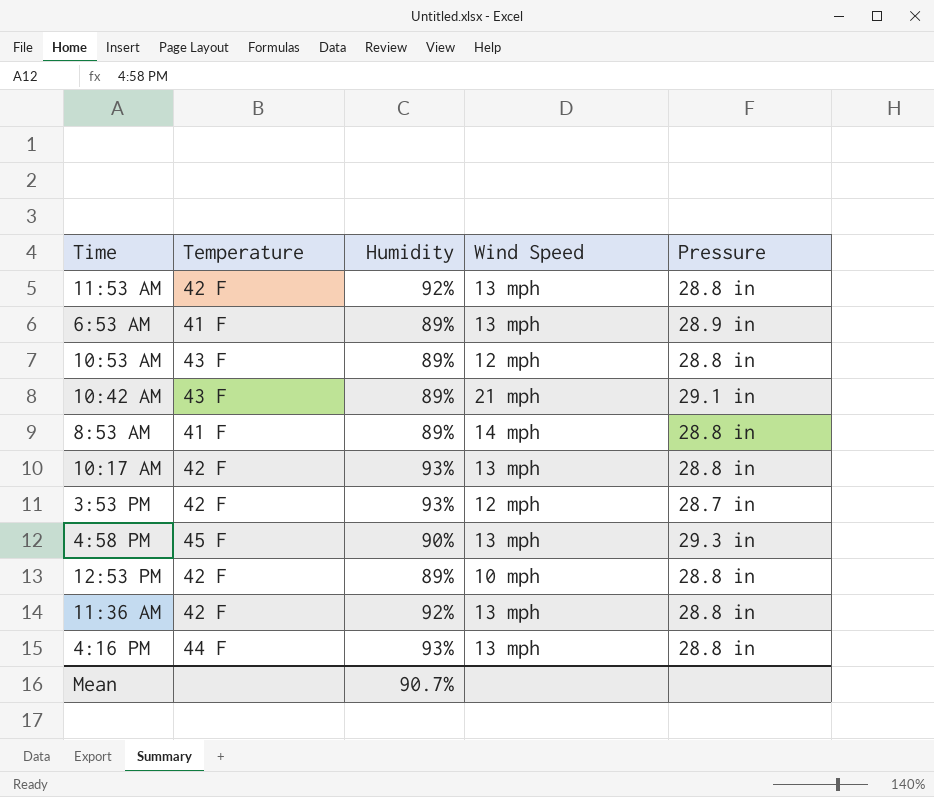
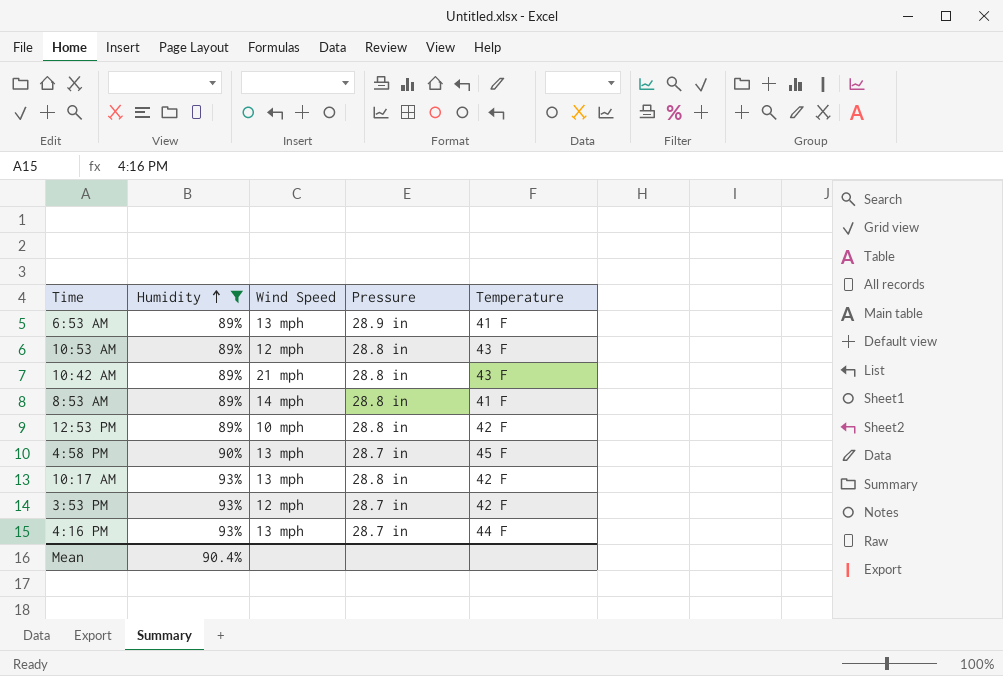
filter: none -> Humidity != 92%
row order: none -> Humidity ascending
column Temperature | position: 2 -> 5
10:42 AM | Pressure: 29.1 in -> 28.8 in
4:58 PM | Pressure: 29.3 in -> 28.7 in
4:16 PM | Pressure: 28.8 in -> 28.7 in
Mean | Humidity: 90.7% -> 90.4%

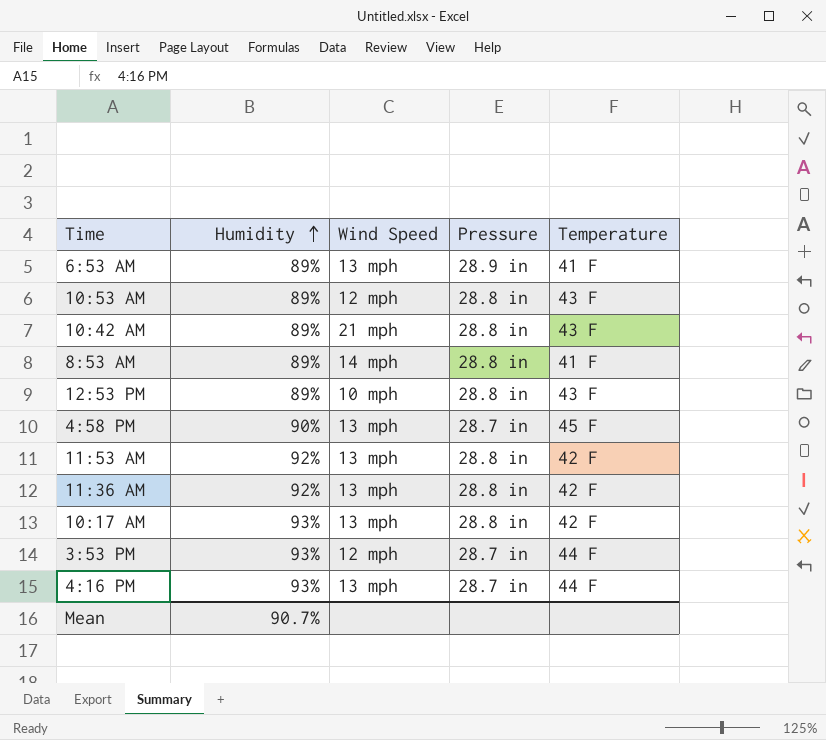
filter: Humidity != 92% -> none
12:53 PM | Temperature: 42 F -> 43 F
3:53 PM | Temperature: 42 F -> 44 F
Mean | Humidity: 90.4% -> 90.7%

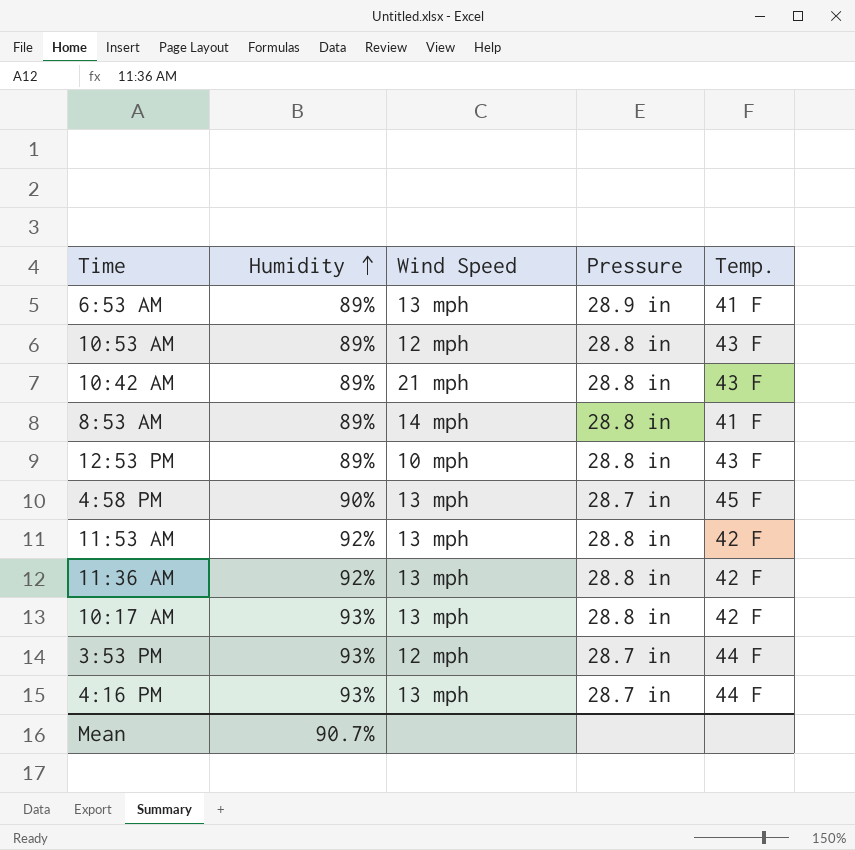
column name: Temperature -> Temp.

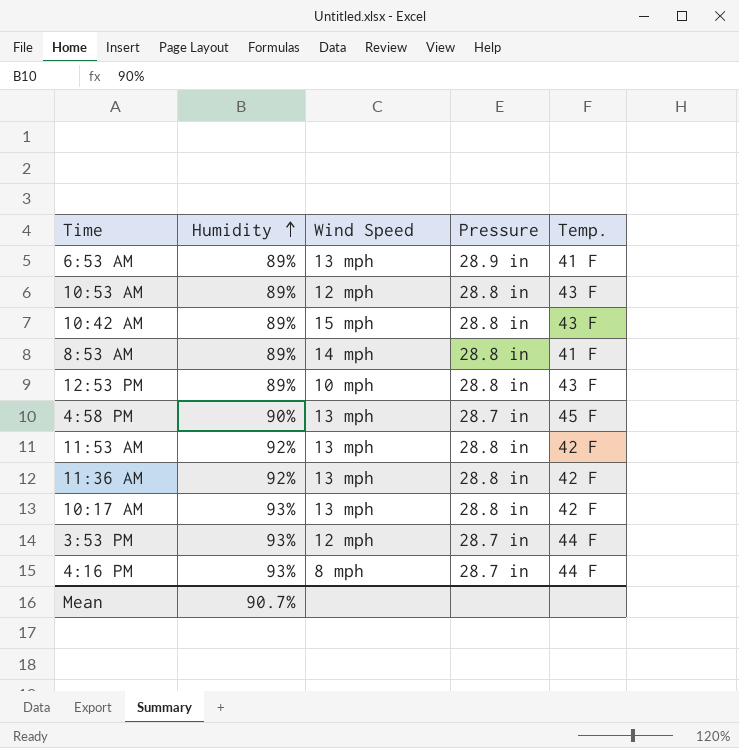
10:42 AM | Wind Speed: 21 mph -> 15 mph
4:16 PM | Wind Speed: 13 mph -> 8 mph

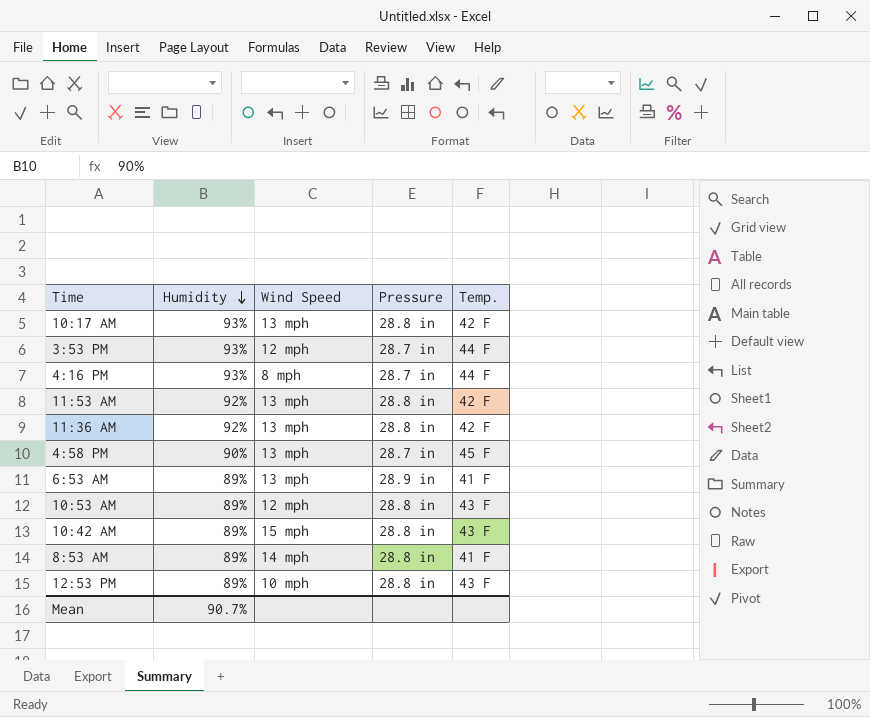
row order: Humidity ascending -> Humidity descending

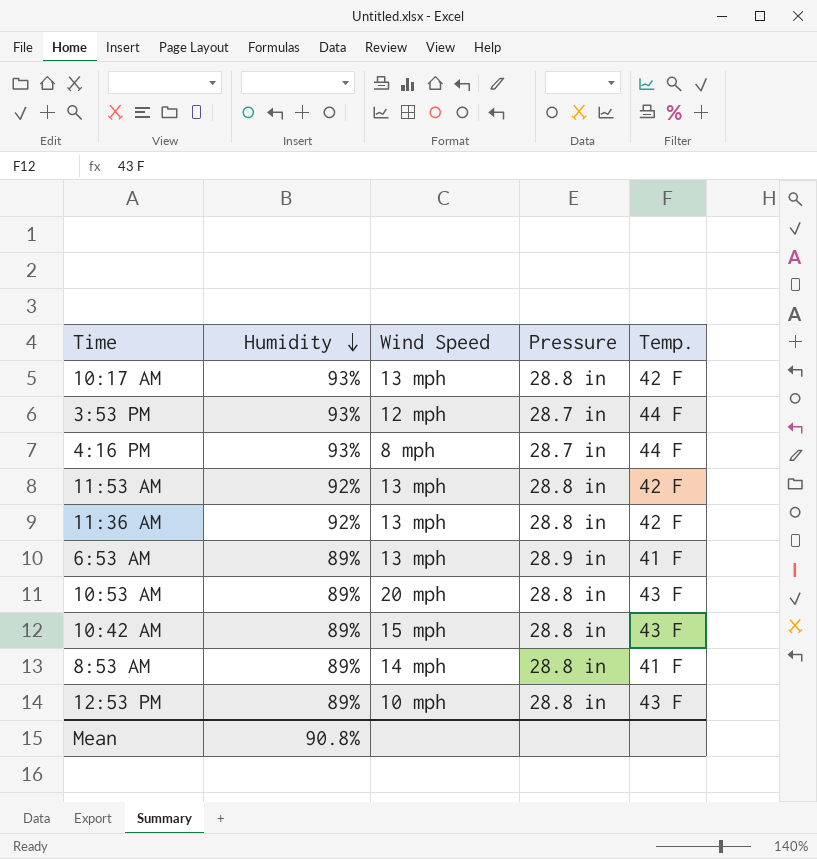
row 4:58 PM: 90% | 13 mph | 28.7 in | 45 F -> none
10:53 AM | Wind Speed: 12 mph -> 20 mph
Mean | Humidity: 90.7% -> 90.8%

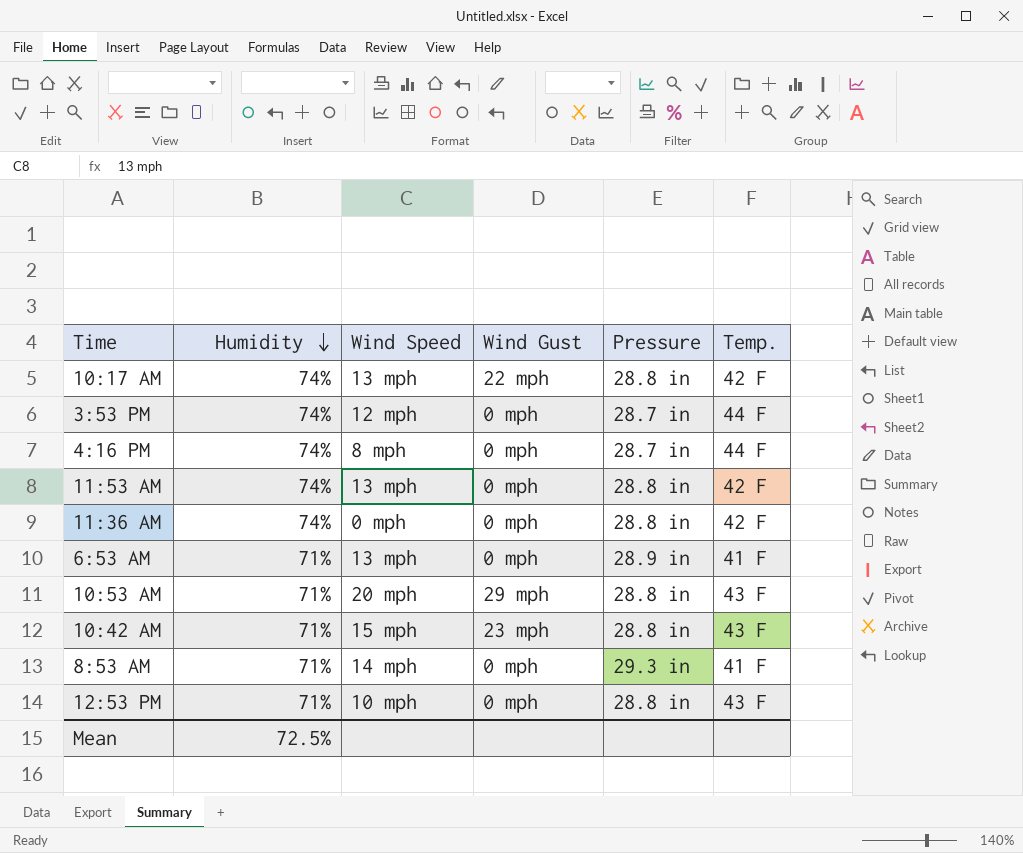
column Wind Gust | position: none -> 4
10:17 AM | Humidity: 93% -> 74%
3:53 PM | Humidity: 93% -> 74%
4:16 PM | Humidity: 93% -> 74%
11:53 AM | Humidity: 92% -> 74%
11:36 AM | Humidity: 92% -> 74%
11:36 AM | Wind Speed: 13 mph -> 0 mph
6:53 AM | Humidity: 89% -> 71%
10:53 AM | Humidity: 89% -> 71%
10:42 AM | Humidity: 89% -> 71%
8:53 AM | Humidity: 89% -> 71%
8:53 AM | Pressure: 28.8 in -> 29.3 in
12:53 PM | Humidity: 89% -> 71%
Mean | Humidity: 90.8% -> 72.5%

